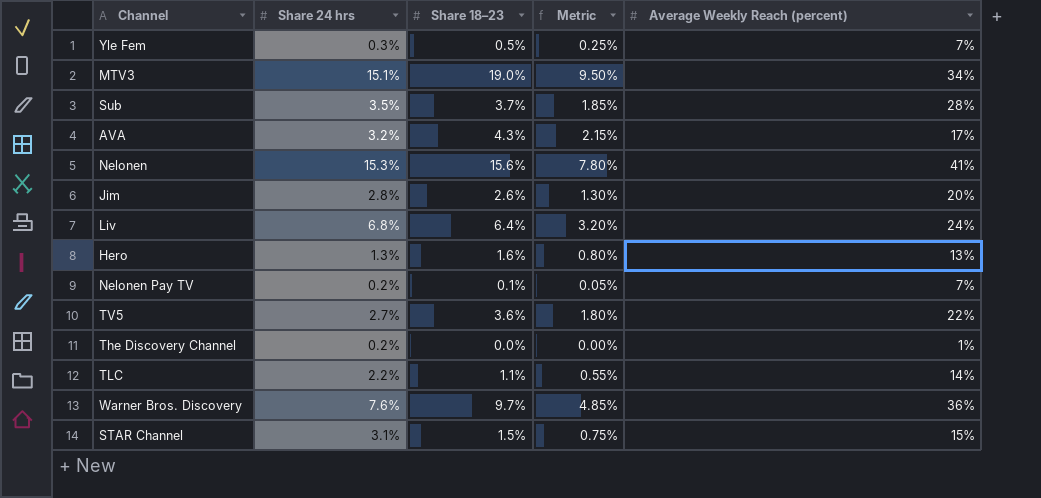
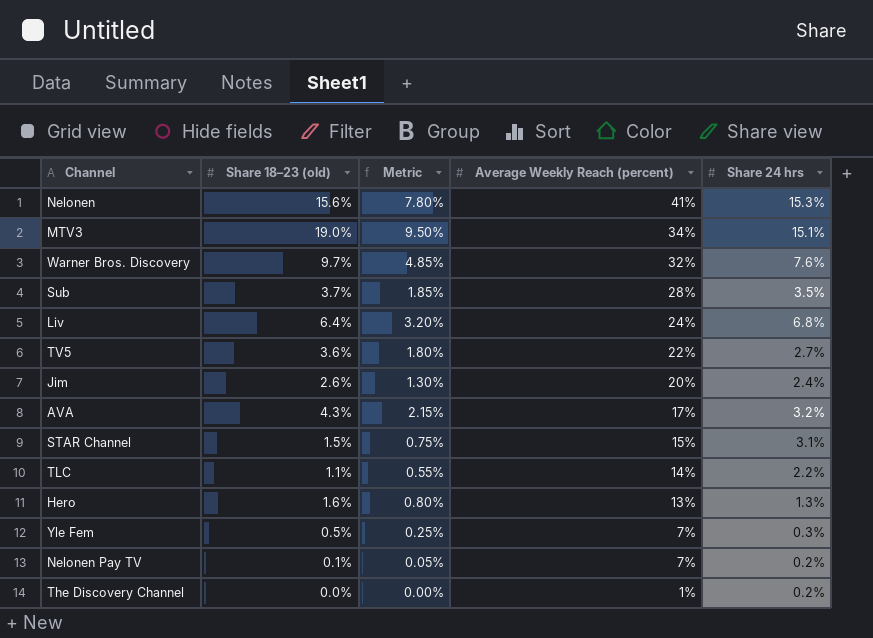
row order: none -> Average Weekly Reach (percent) descending
column name: Share 18–23 -> Share 18–23 (old)
column Share 24 hrs | position: 2 -> 5
Warner Bros. Discovery | Average Weekly Reach (percent): 36% -> 32%
Jim | Share 24 hrs: 2.8% -> 2.4%

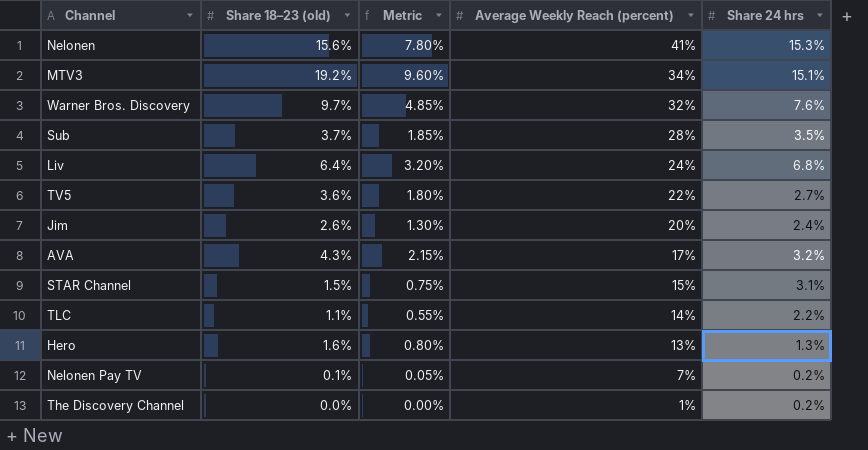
row Yle Fem: 0.5% | 0.25% | 7% | 0.3% -> none
MTV3 | Share 18–23 (old): 19.0% -> 19.2%
MTV3 | Metric: 9.50% -> 9.60%

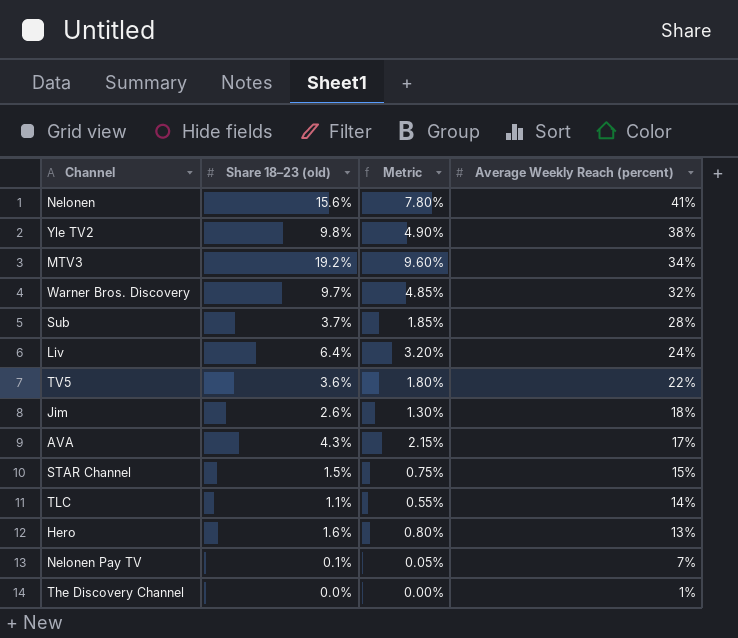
column Share 24 hrs | position: 5 -> none
row Yle TV2: none -> 9.8% | 4.90% | 38%
Jim | Average Weekly Reach (percent): 20% -> 18%

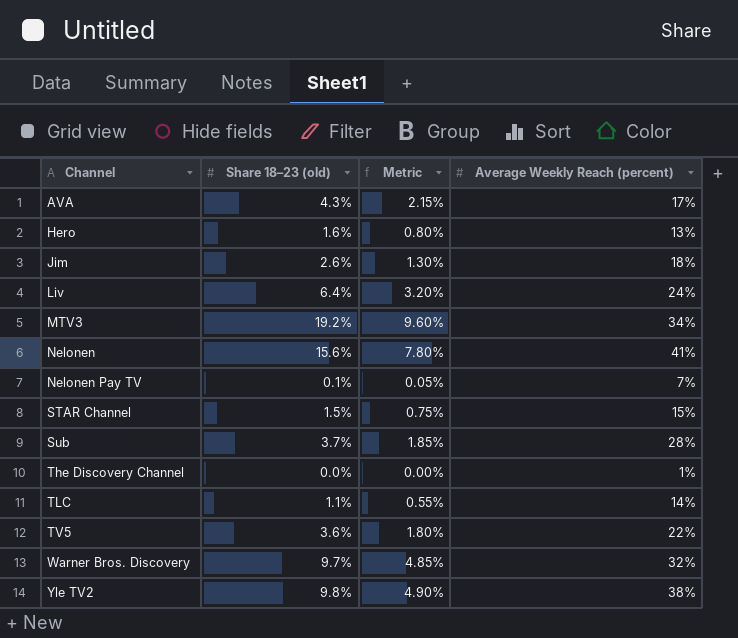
row order: Average Weekly Reach (percent) descending -> Channel ascending

